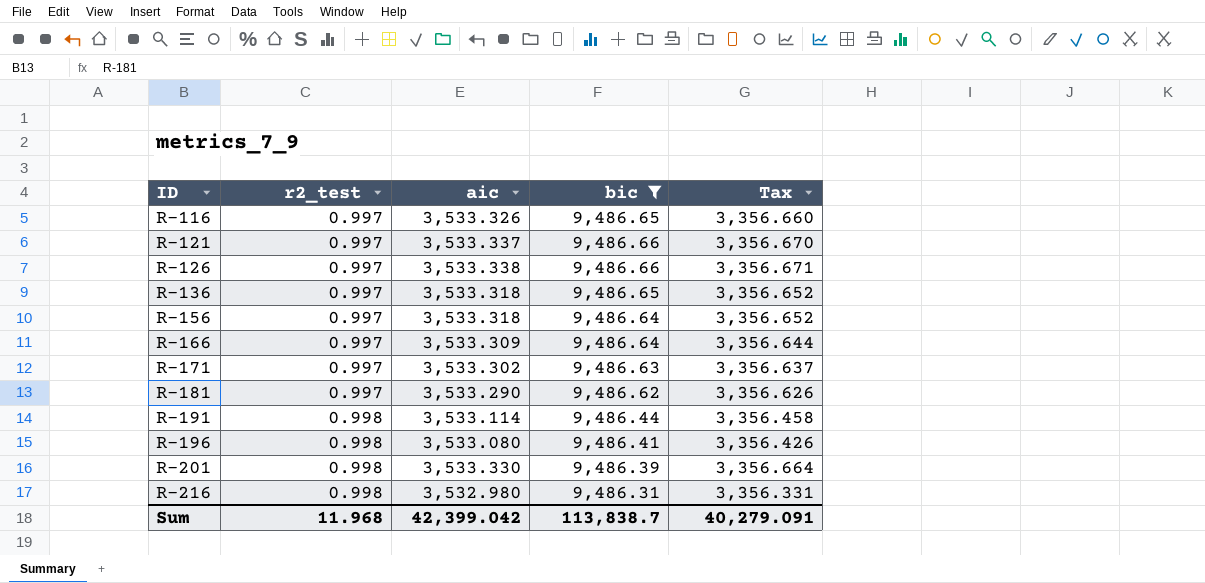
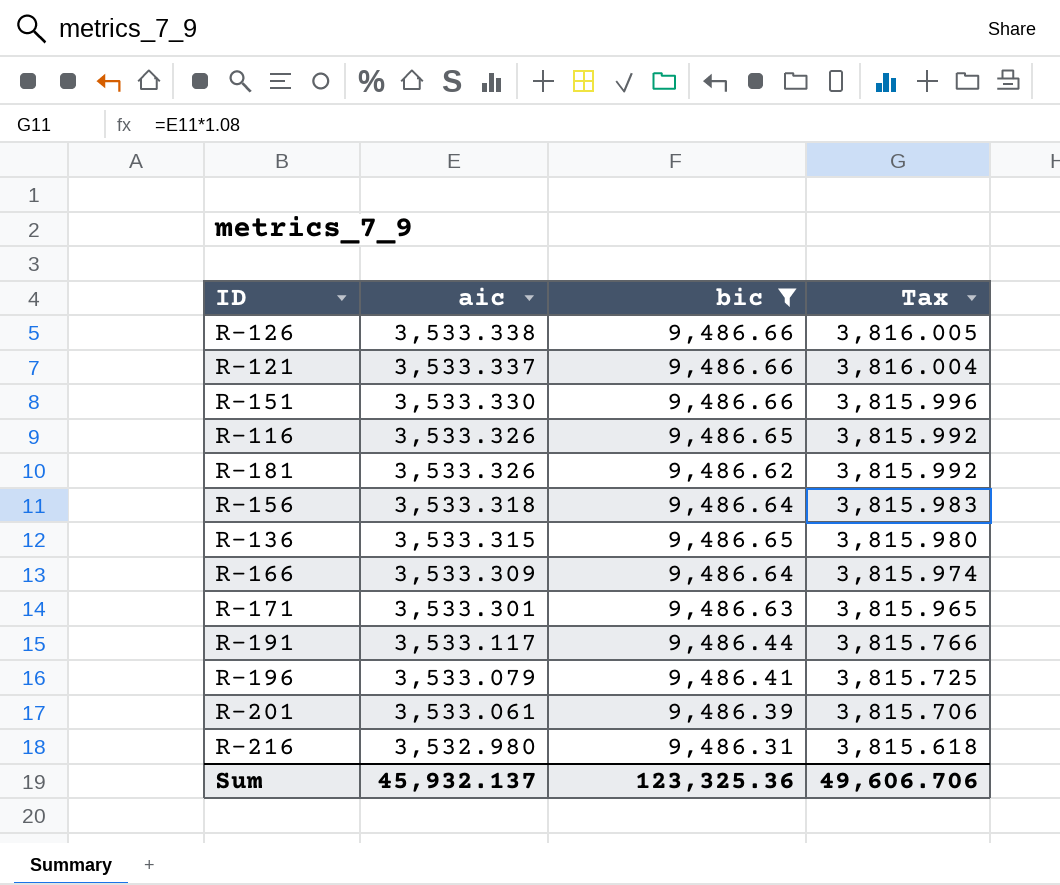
row order: ID ascending -> aic descending
column r2_test | position: 2 -> none
column Tax | formula: [aic] * 0.95 -> [aic] * 1.08
row R-151: none -> 3,533.330 | 9,486.66 | 3,815.996
R-181 | aic: 3,533.290 -> 3,533.326
R-136 | aic: 3,533.318 -> 3,533.315
R-171 | aic: 3,533.302 -> 3,533.301
R-191 | aic: 3,533.114 -> 3,533.117
R-196 | aic: 3,533.080 -> 3,533.079
R-201 | aic: 3,533.330 -> 3,533.061
Sum | aic: 42,399.042 -> 45,932.137
Sum | bic: 113,838.7 -> 123,325.36
Sum | Tax: 40,279.091 -> 49,606.706

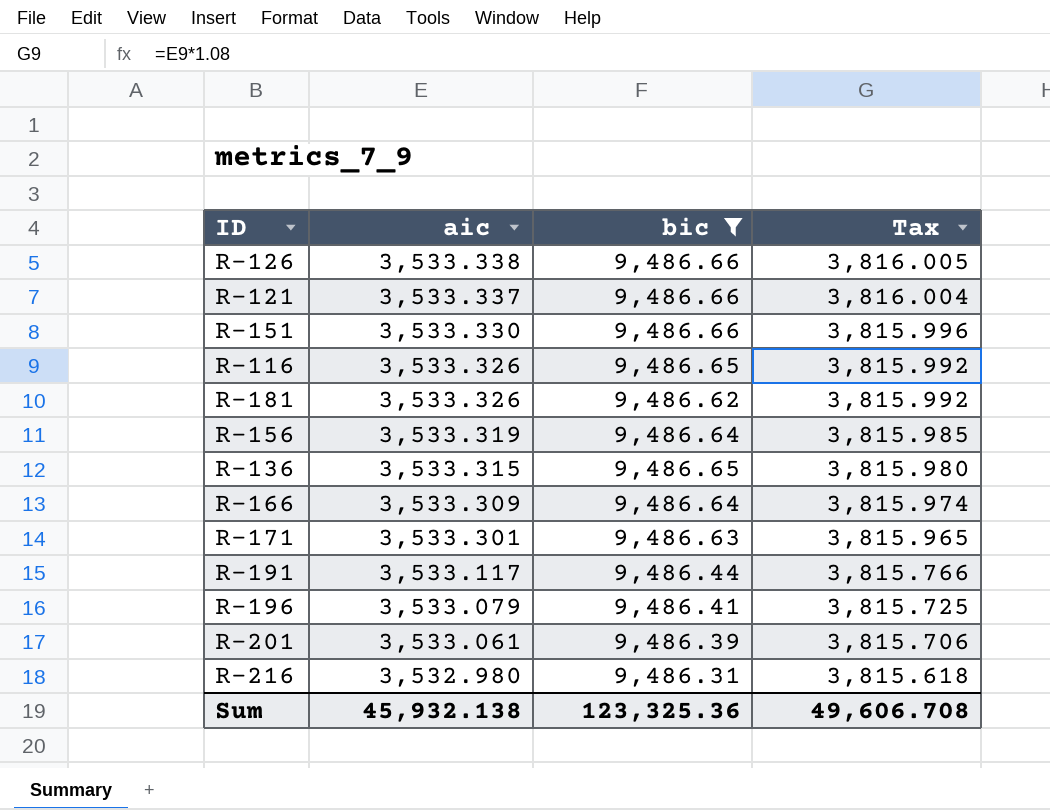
R-156 | aic: 3,533.318 -> 3,533.319
R-156 | Tax: 3,815.983 -> 3,815.985
Sum | aic: 45,932.137 -> 45,932.138
Sum | Tax: 49,606.706 -> 49,606.708

